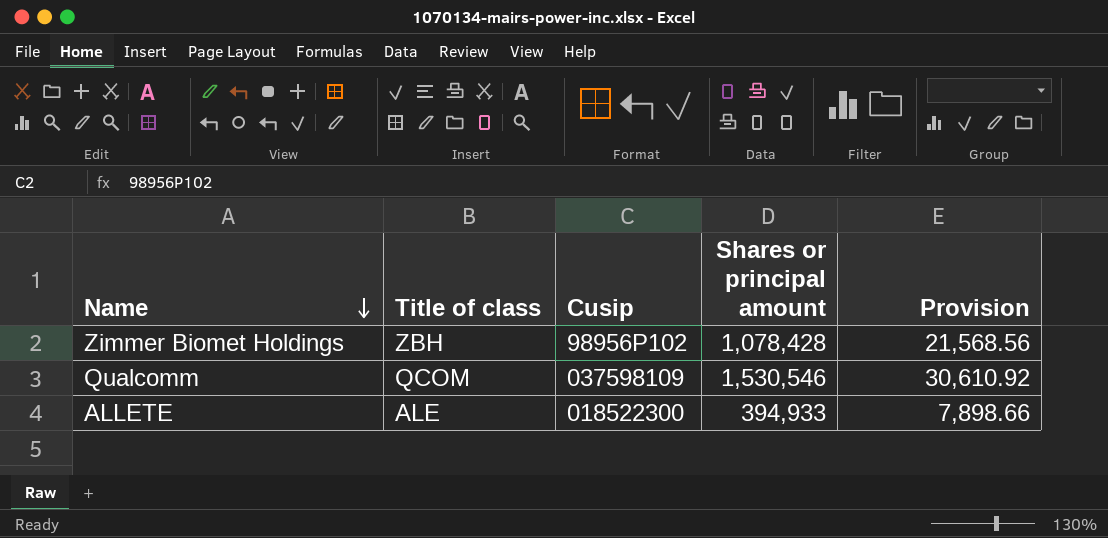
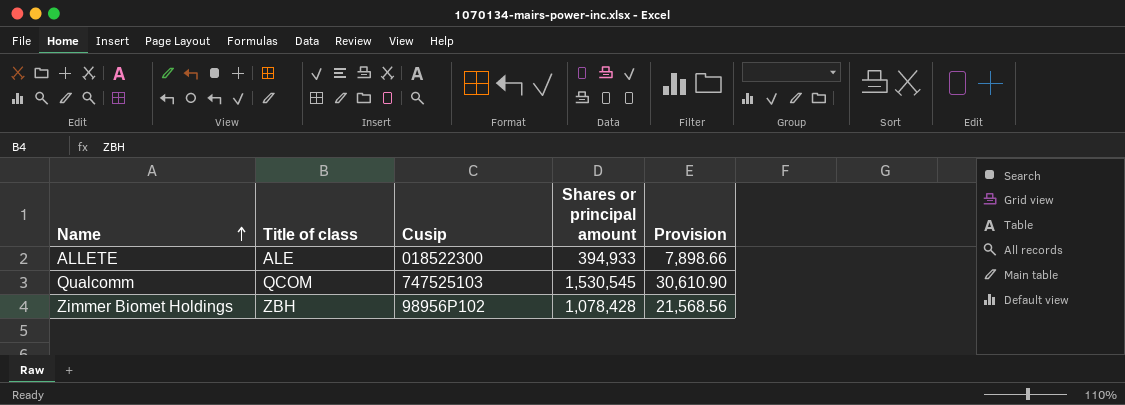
row order: Name descending -> Name ascending
Qualcomm | Cusip: 037598109 -> 747525103
Qualcomm | Shares or principal amount: 1,530,546 -> 1,530,545
Qualcomm | Provision: 30,610.92 -> 30,610.90

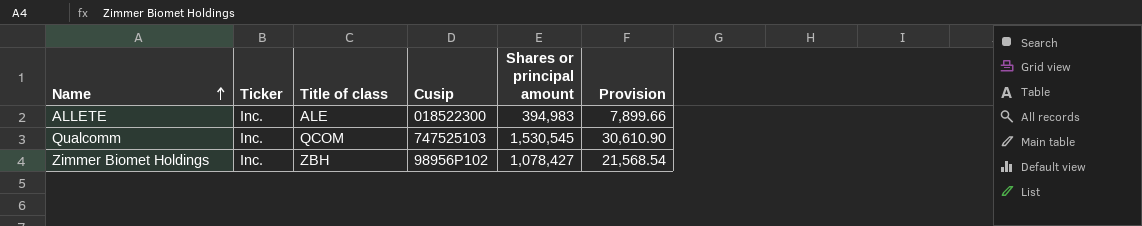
column Ticker | position: none -> 2
ALLETE | Shares or principal amount: 394,933 -> 394,983
ALLETE | Provision: 7,898.66 -> 7,899.66
Zimmer Biomet Holdings | Shares or principal amount: 1,078,428 -> 1,078,427
Zimmer Biomet Holdings | Provision: 21,568.56 -> 21,568.54

